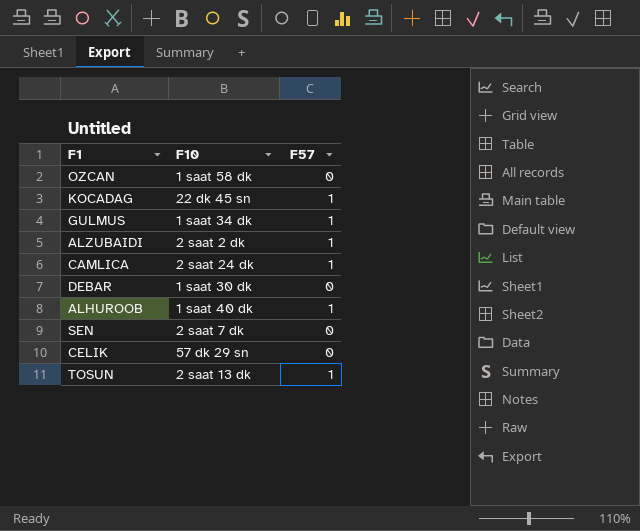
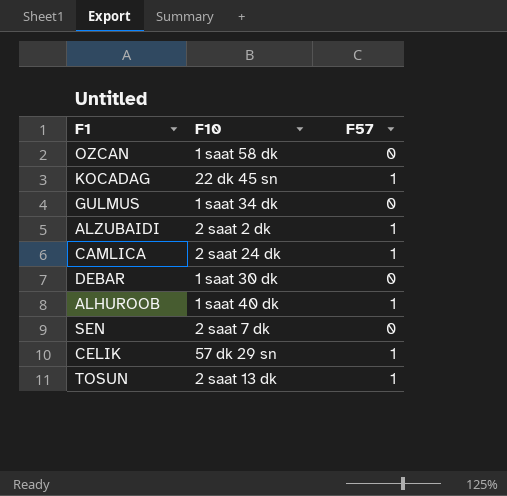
GULMUS | F57: 1 -> 0
CELIK | F57: 0 -> 1

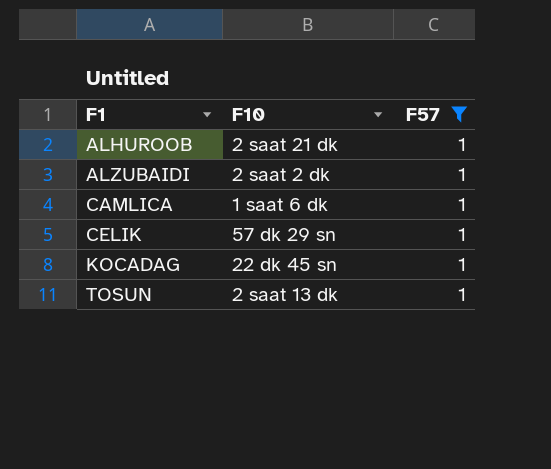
filter: none -> F57 = 1
row order: none -> F1 ascending
ALHUROOB | F10: 1 saat 40 dk -> 2 saat 21 dk
CAMLICA | F10: 2 saat 24 dk -> 1 saat 6 dk

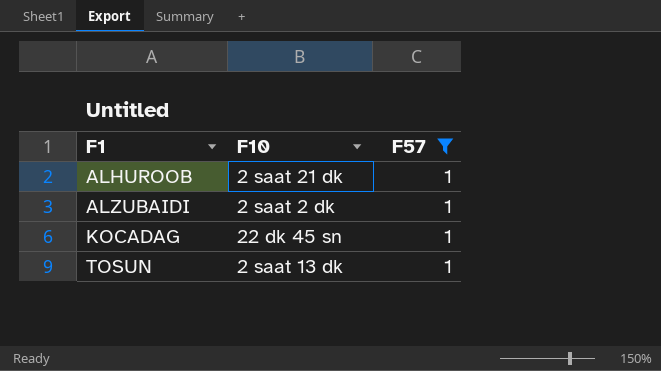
row CAMLICA: 1 saat 6 dk | 1 -> none
row CELIK: 57 dk 29 sn | 1 -> none

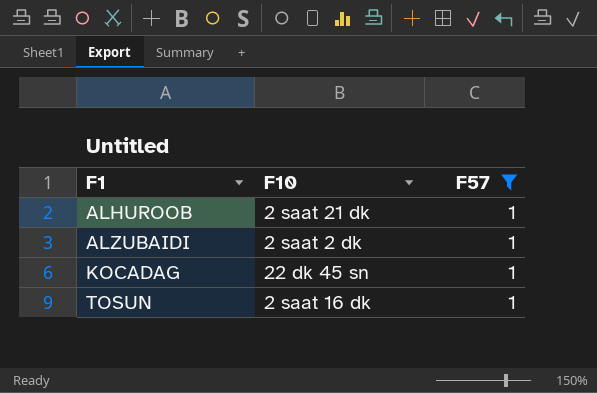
TOSUN | F10: 2 saat 13 dk -> 2 saat 16 dk

